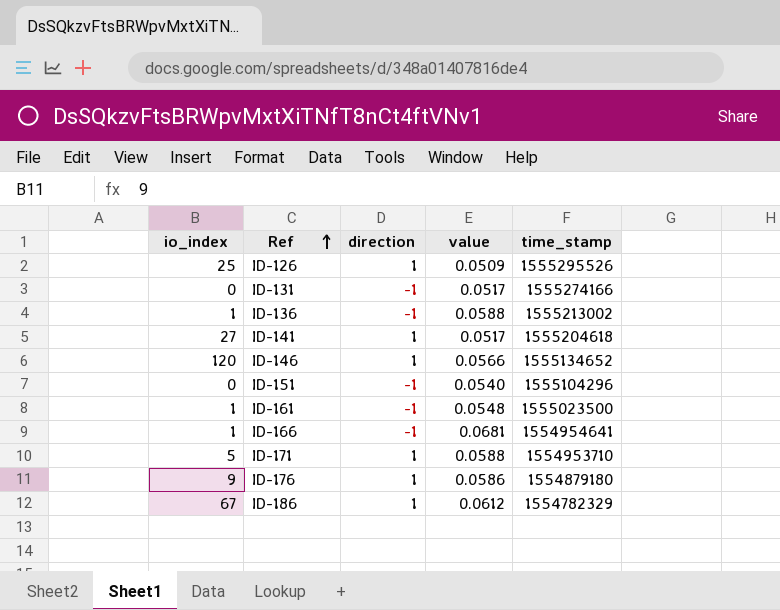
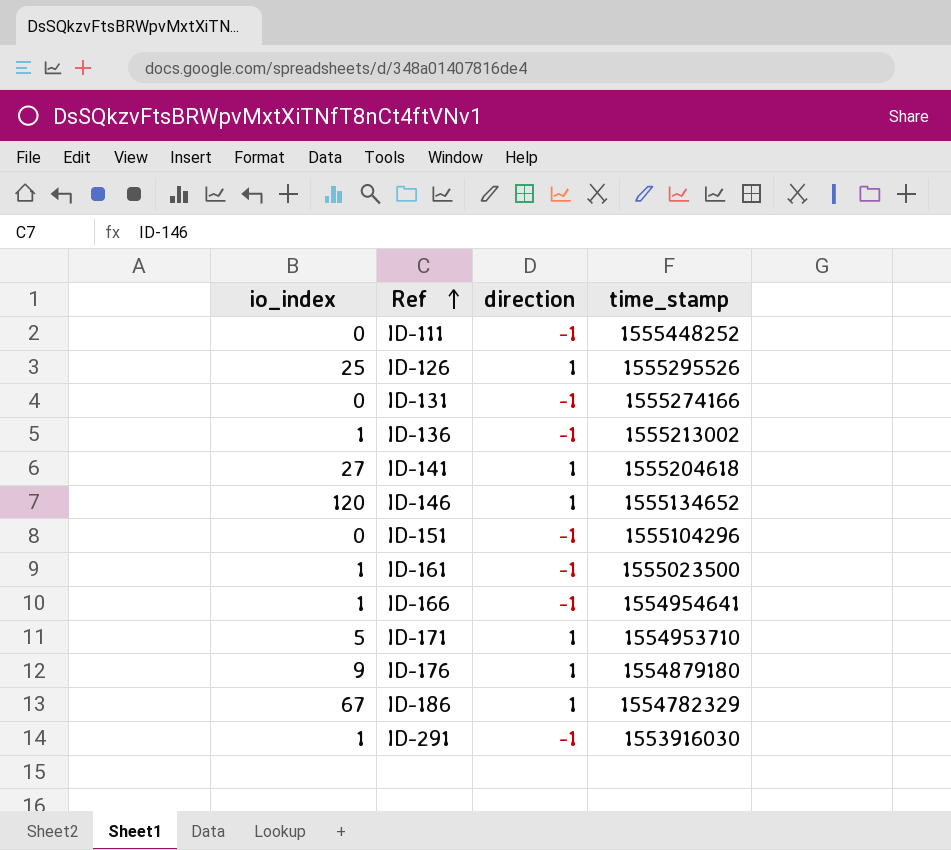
column value | position: 4 -> none
row ID-111: none -> 0 | -1 | 1555448252
row ID-291: none -> 1 | -1 | 1553916030

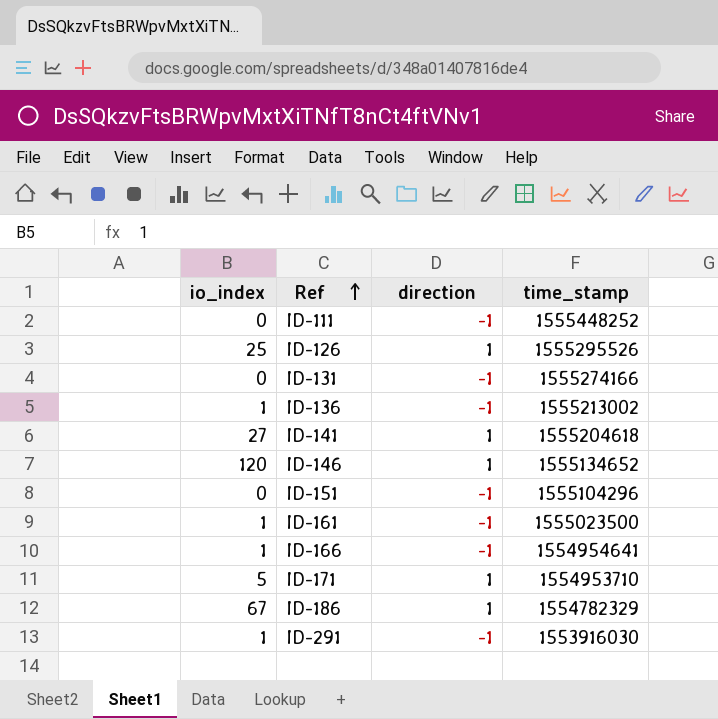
row ID-176: 9 | 1 | 1554879180 -> none

